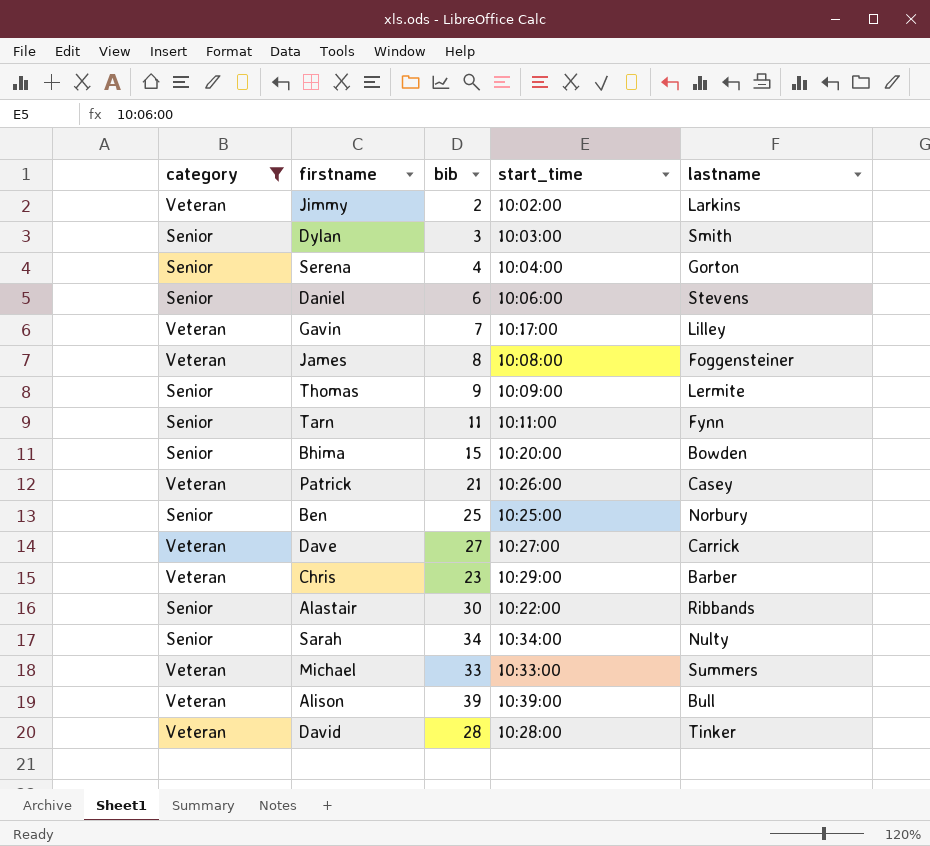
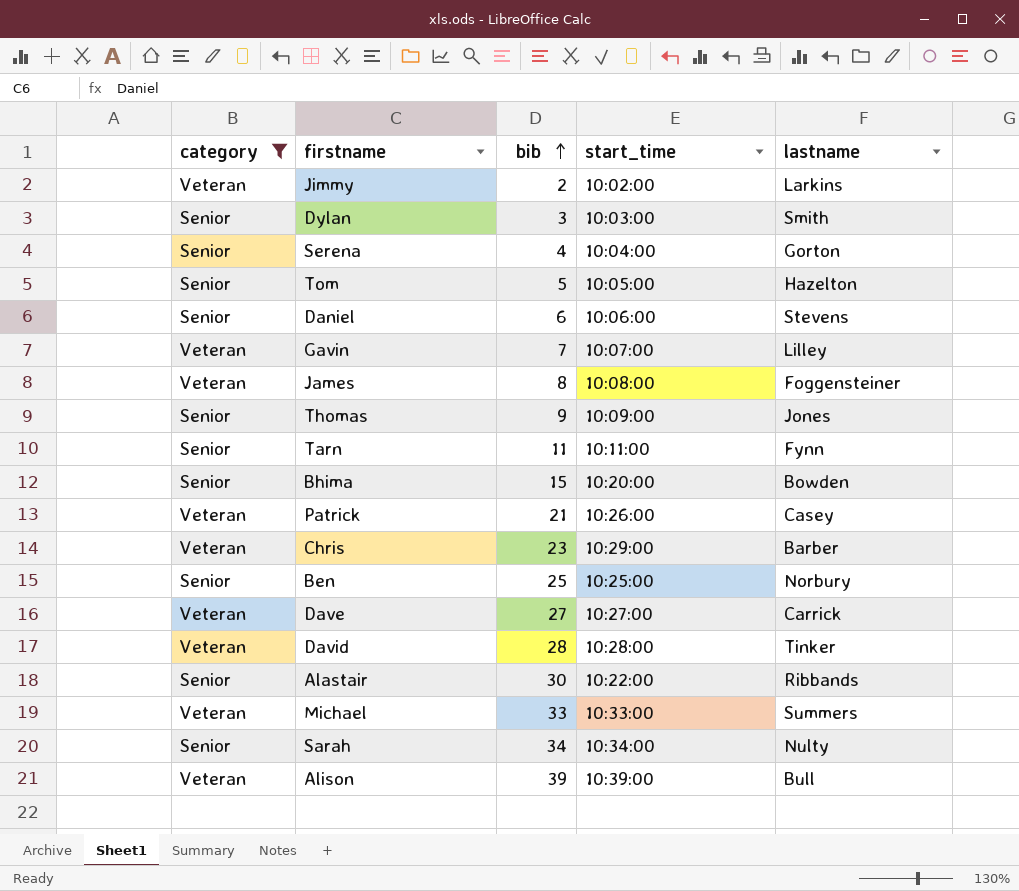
row order: none -> bib ascending
row Tom: none -> Senior | 5 | 10:05:00 | Hazelton
Gavin | start_time: 10:17:00 -> 10:07:00
Thomas | lastname: Lermite -> Jones

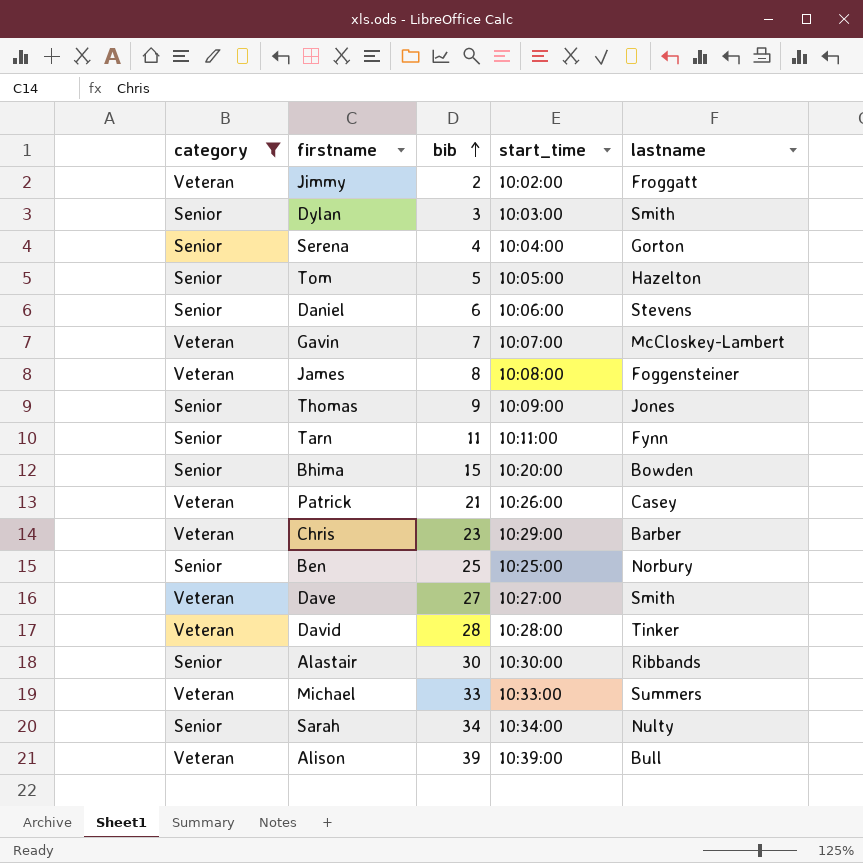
Jimmy | lastname: Larkins -> Froggatt
Gavin | lastname: Lilley -> McCloskey-Lambert
Dave | lastname: Carrick -> Smith
Alastair | start_time: 10:22:00 -> 10:30:00

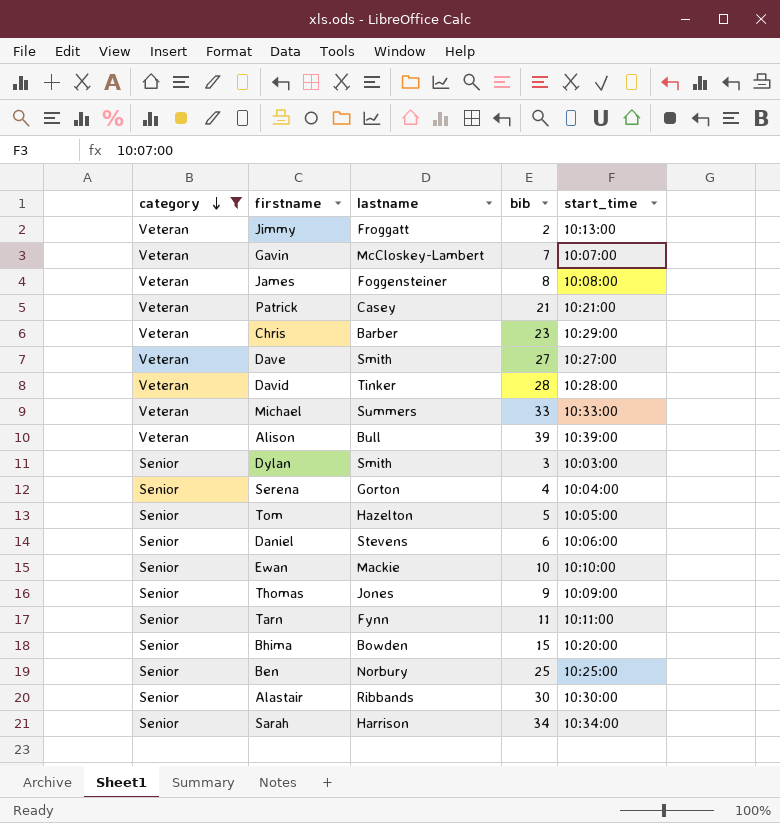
row order: bib ascending -> category descending
column lastname | position: 5 -> 3
Jimmy | start_time: 10:02:00 -> 10:13:00
Patrick | start_time: 10:26:00 -> 10:21:00
row Ewan: none -> Senior | Mackie | 10 | 10:10:00
Sarah | lastname: Nulty -> Harrison

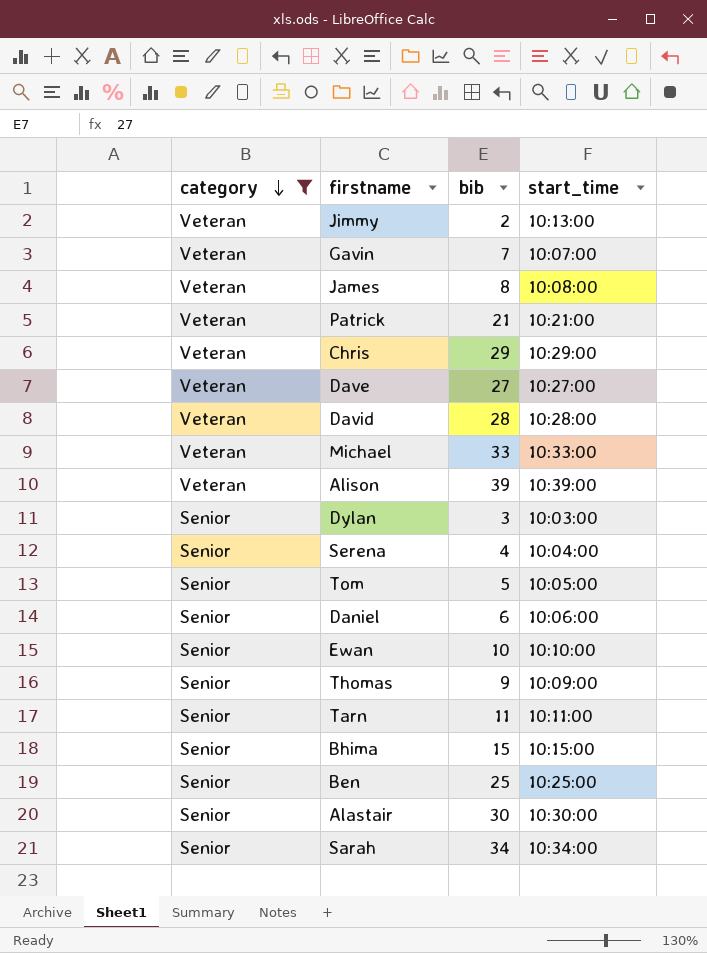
column lastname | position: 3 -> none
Chris | bib: 23 -> 29
Bhima | start_time: 10:20:00 -> 10:15:00

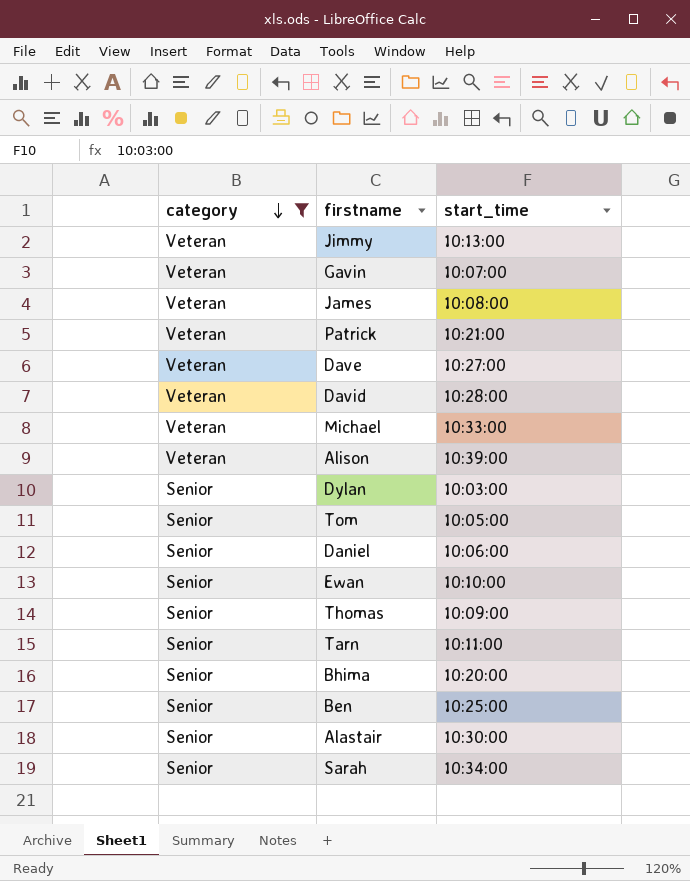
column bib | position: 3 -> none
row Chris: Veteran | 29 | 10:29:00 -> none
row Serena: Senior | 4 | 10:04:00 -> none
Bhima | start_time: 10:15:00 -> 10:20:00

